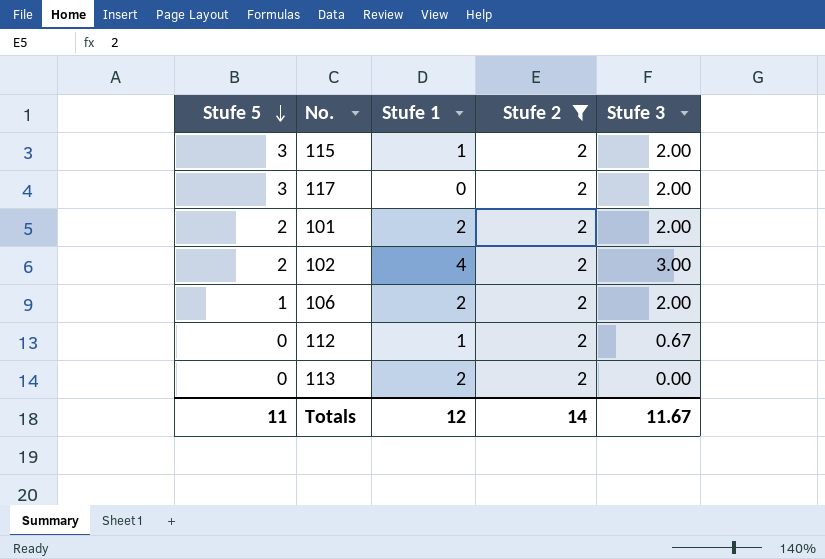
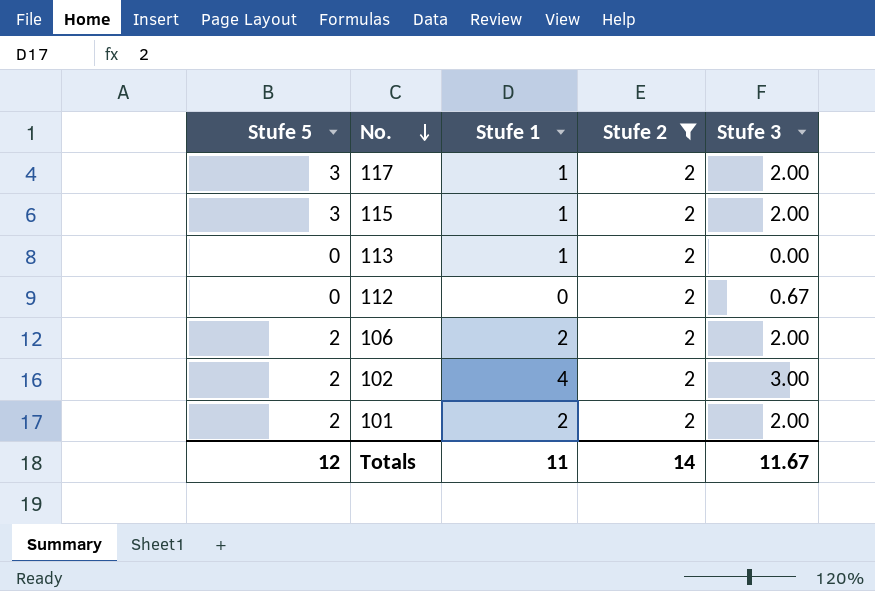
row order: Stufe 5 descending -> No. descending
117 | Stufe 1: 0 -> 1
113 | Stufe 1: 2 -> 1
112 | Stufe 1: 1 -> 0
106 | Stufe 5: 1 -> 2
Totals | Stufe 5: 11 -> 12
Totals | Stufe 1: 12 -> 11

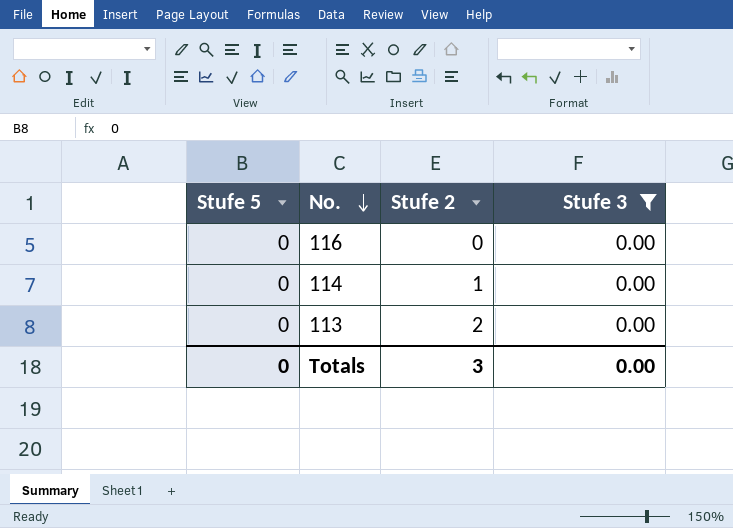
filter: Stufe 2 = 2 -> Stufe 3 = 0.00
column Stufe 1 | position: 3 -> none
Totals | Stufe 5: 12 -> 0
Totals | Stufe 2: 14 -> 3
Totals | Stufe 3: 11.67 -> 0.00

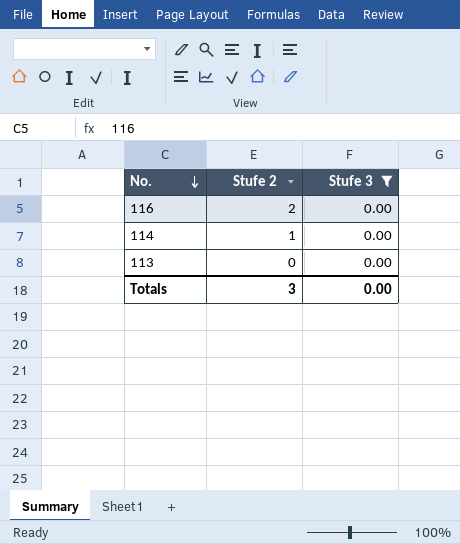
column Stufe 5 | position: 1 -> none
116 | Stufe 2: 0 -> 2
113 | Stufe 2: 2 -> 0

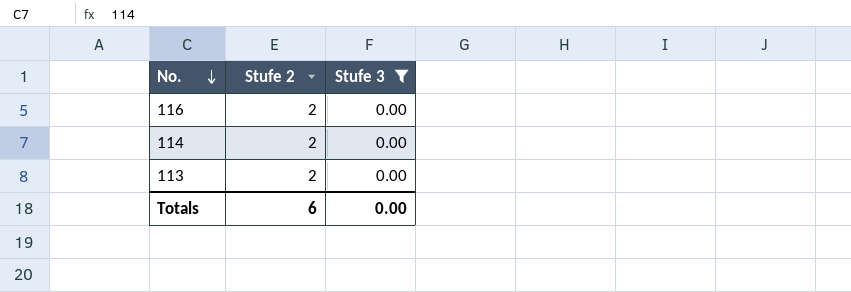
114 | Stufe 2: 1 -> 2
113 | Stufe 2: 0 -> 2
Totals | Stufe 2: 3 -> 6

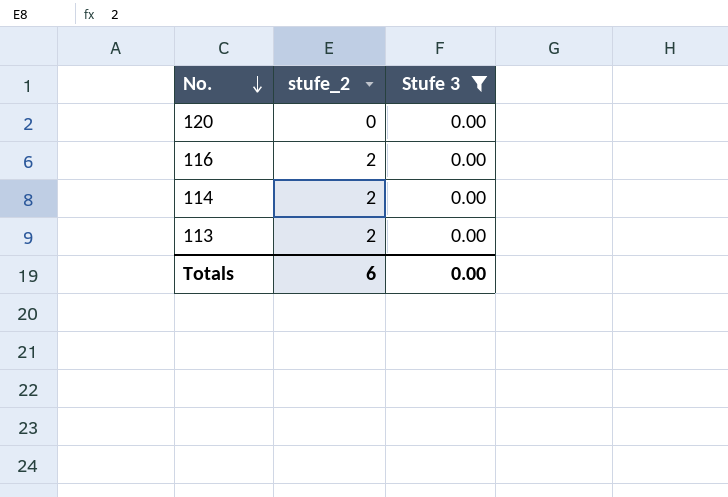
column name: Stufe 2 -> stufe_2
row 120: none -> 0 | 0.00

